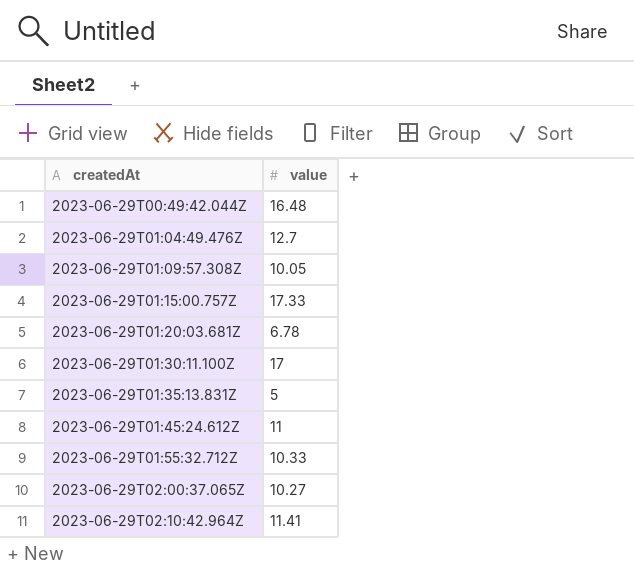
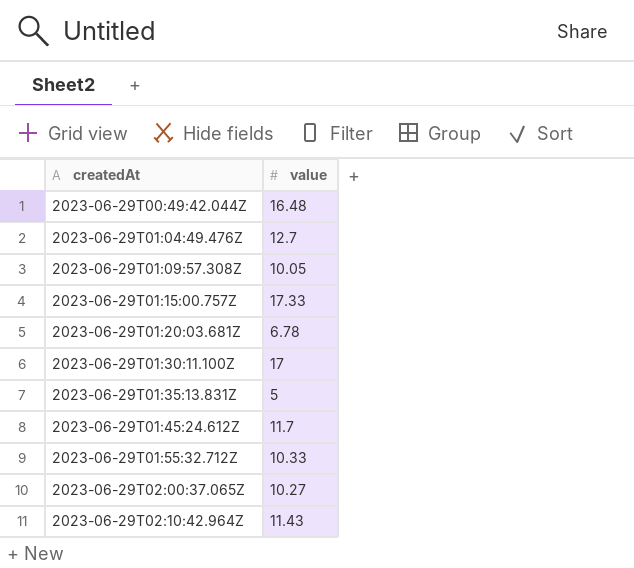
2023-06-29T01:45:24.612Z | value: 11 -> 11.7
2023-06-29T02:10:42.964Z | value: 11.41 -> 11.43

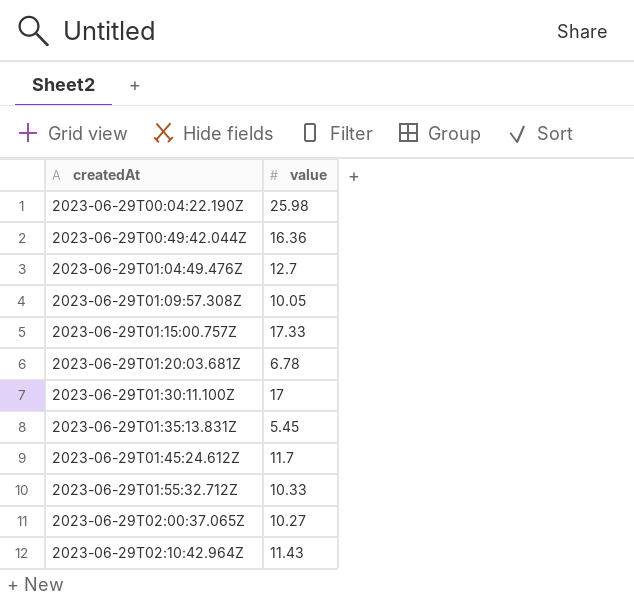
row 2023-06-29T00:04:22.190Z: none -> 25.98
2023-06-29T00:49:42.044Z | value: 16.48 -> 16.36
2023-06-29T01:35:13.831Z | value: 5 -> 5.45

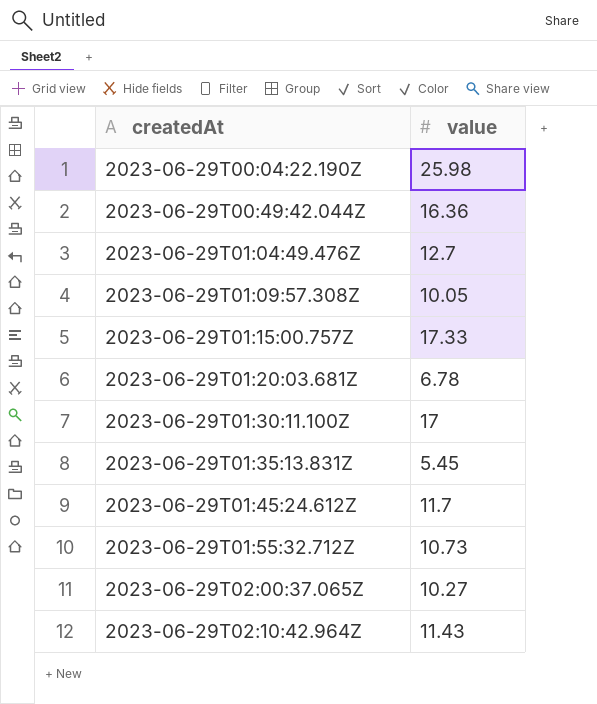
2023-06-29T01:55:32.712Z | value: 10.33 -> 10.73

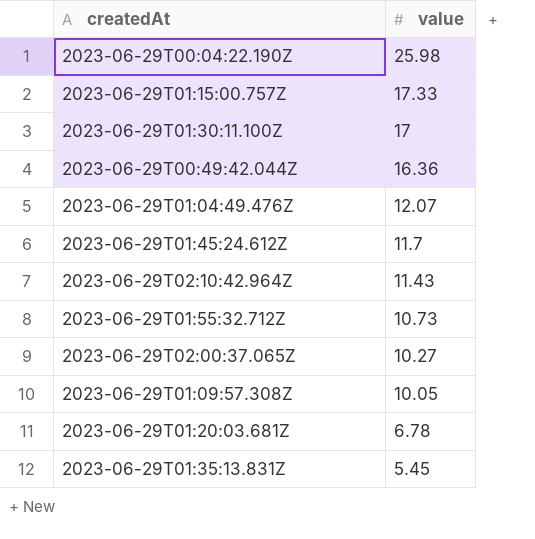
row order: createdAt ascending -> value descending
2023-06-29T01:04:49.476Z | value: 12.7 -> 12.07

